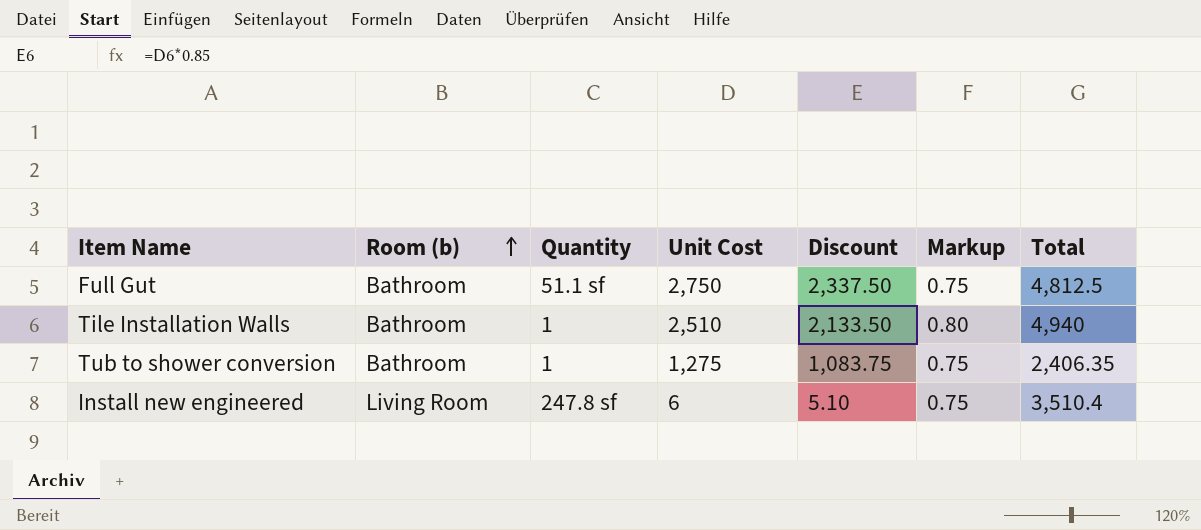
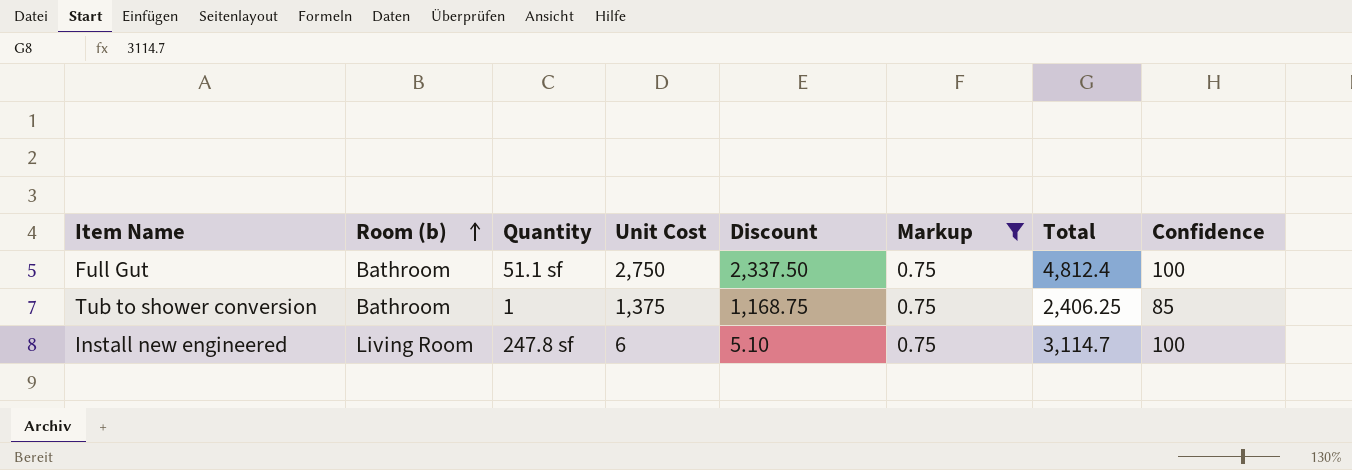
filter: none -> Markup = 0.75
column Confidence | position: none -> 8
Full Gut | Total: 4,812.5 -> 4,812.4
Tub to shower conversion | Unit Cost: 1,275 -> 1,375
Tub to shower conversion | Discount: 1,083.75 -> 1,168.75
Tub to shower conversion | Total: 2,406.35 -> 2,406.25
Install new engineered | Total: 3,510.4 -> 3,114.7

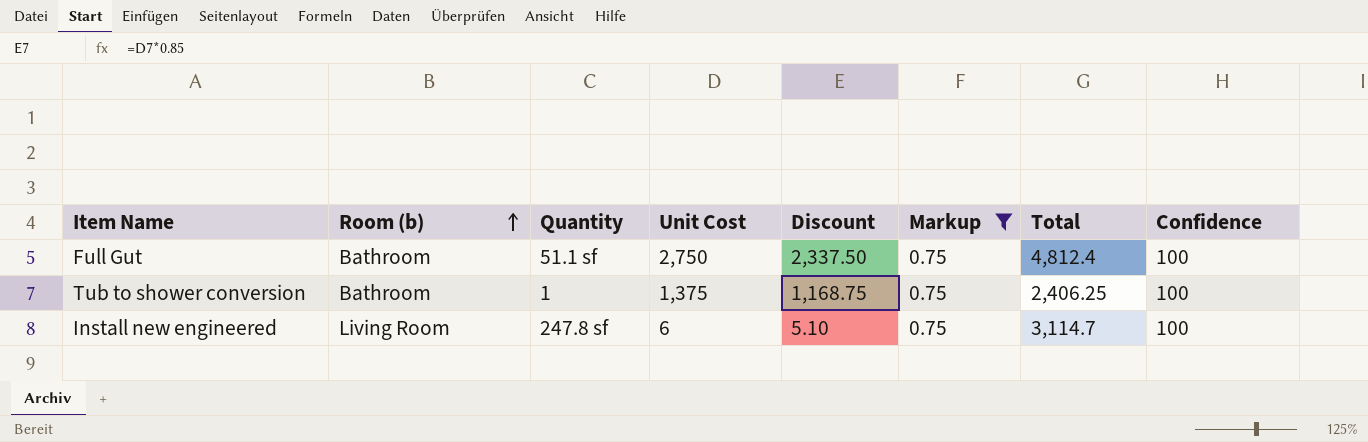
Tub to shower conversion | Confidence: 85 -> 100

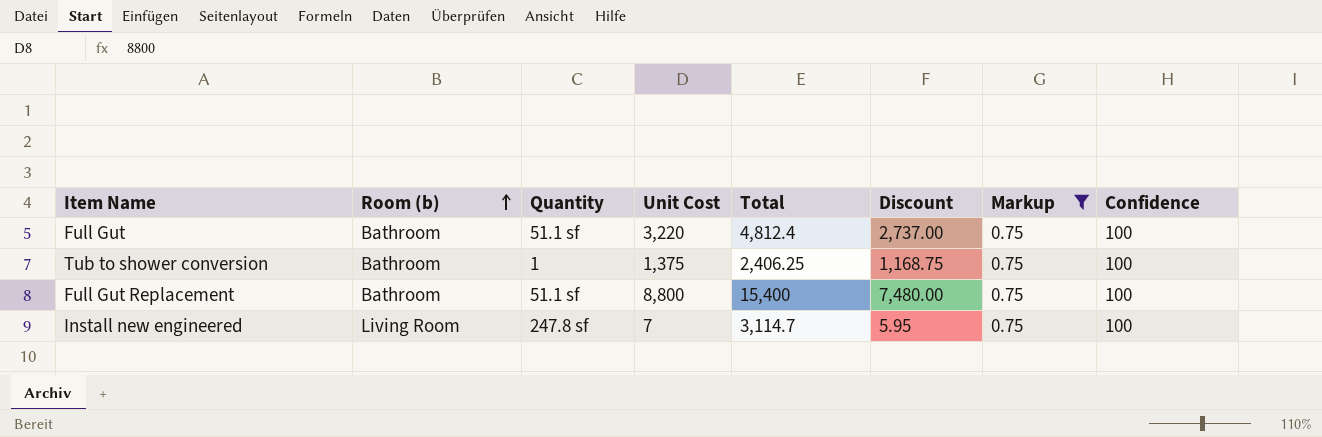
column Total | position: 7 -> 5
Full Gut | Unit Cost: 2,750 -> 3,220
Full Gut | Discount: 2,337.50 -> 2,737.00
row Full Gut Replacement: none -> Bathroom | 51.1 sf | 8,800 | 15,400 | 7,480.00 | 0.75 | 100
Install new engineered | Unit Cost: 6 -> 7
Install new engineered | Discount: 5.10 -> 5.95

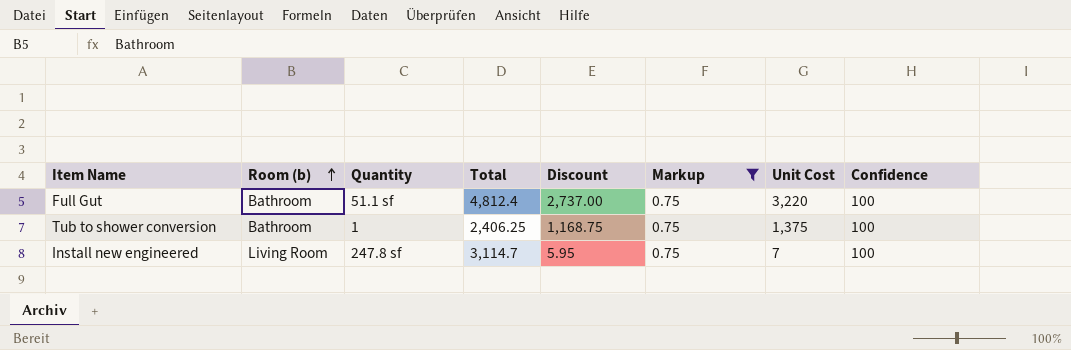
column Unit Cost | position: 4 -> 7
row Full Gut Replacement: Bathroom | 51.1 sf | 8,800 | 15,400 | 7,480.00 | 0.75 | 100 -> none

